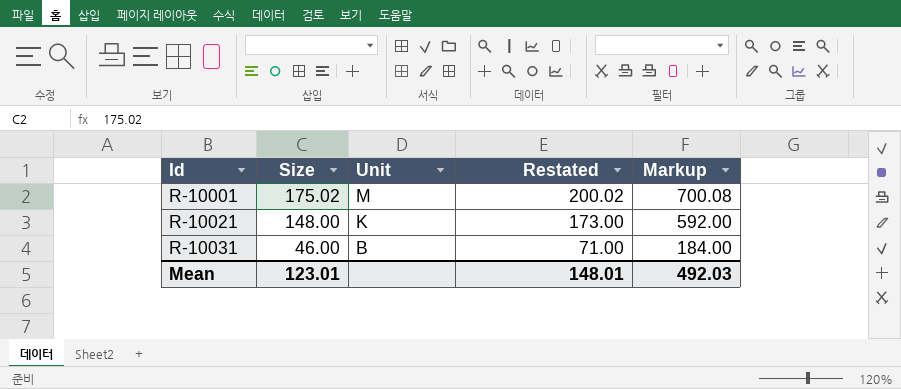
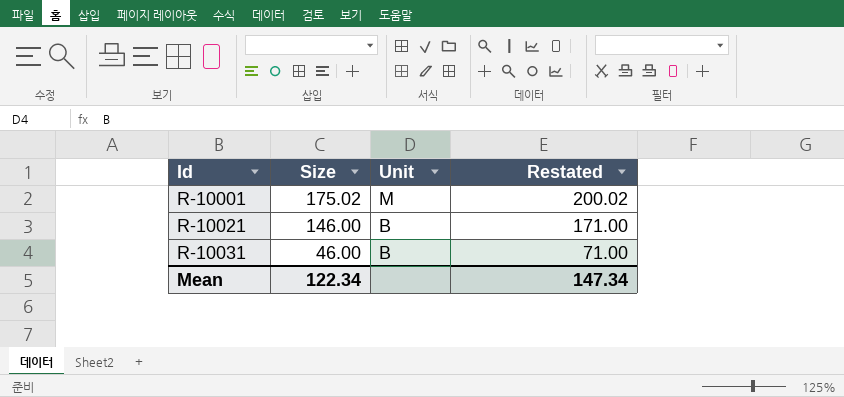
column Markup | formula: [Size] * 4 -> none
R-10021 | Size: 148.00 -> 146.00
R-10021 | Unit: K -> B
R-10021 | Restated: 173.00 -> 171.00
Mean | Size: 123.01 -> 122.34
Mean | Restated: 148.01 -> 147.34

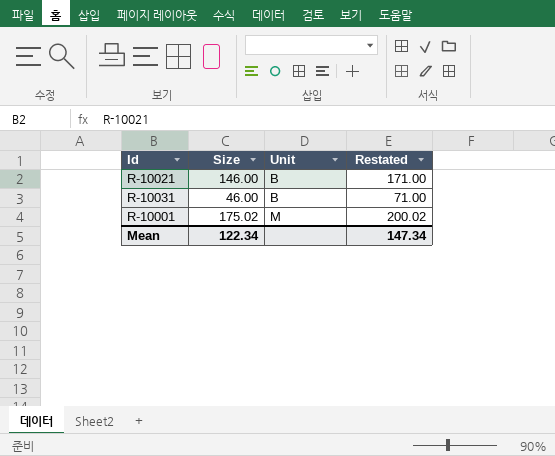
row order: Id ascending -> Unit ascending

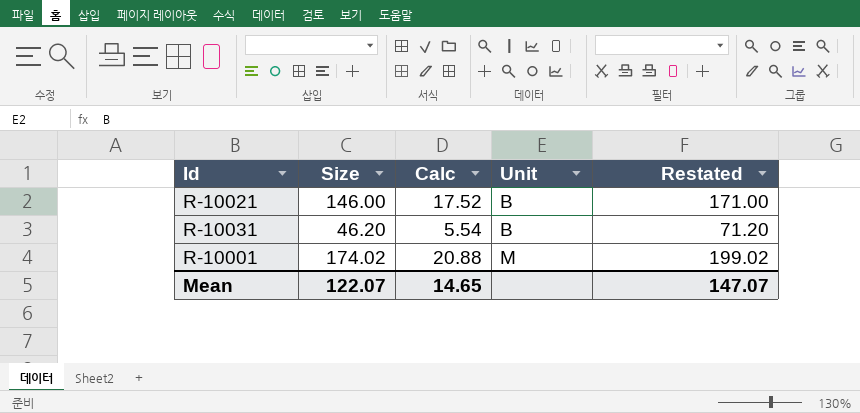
column Calc | formula: none -> [Size] * 0.12
R-10031 | Size: 46.00 -> 46.20
R-10031 | Restated: 71.00 -> 71.20
R-10001 | Size: 175.02 -> 174.02
R-10001 | Restated: 200.02 -> 199.02
Mean | Size: 122.34 -> 122.07
Mean | Restated: 147.34 -> 147.07

